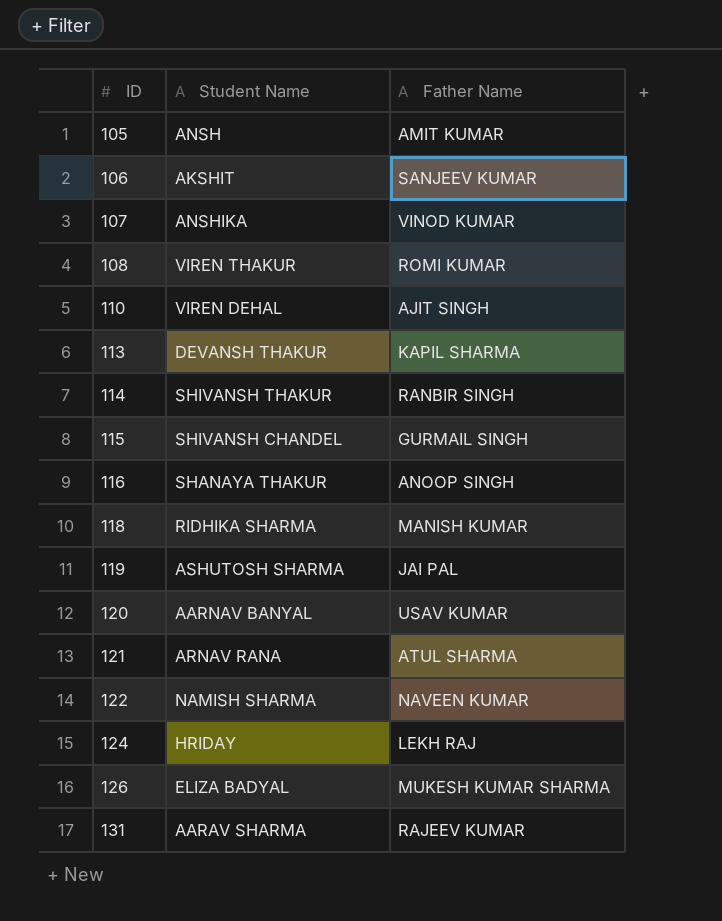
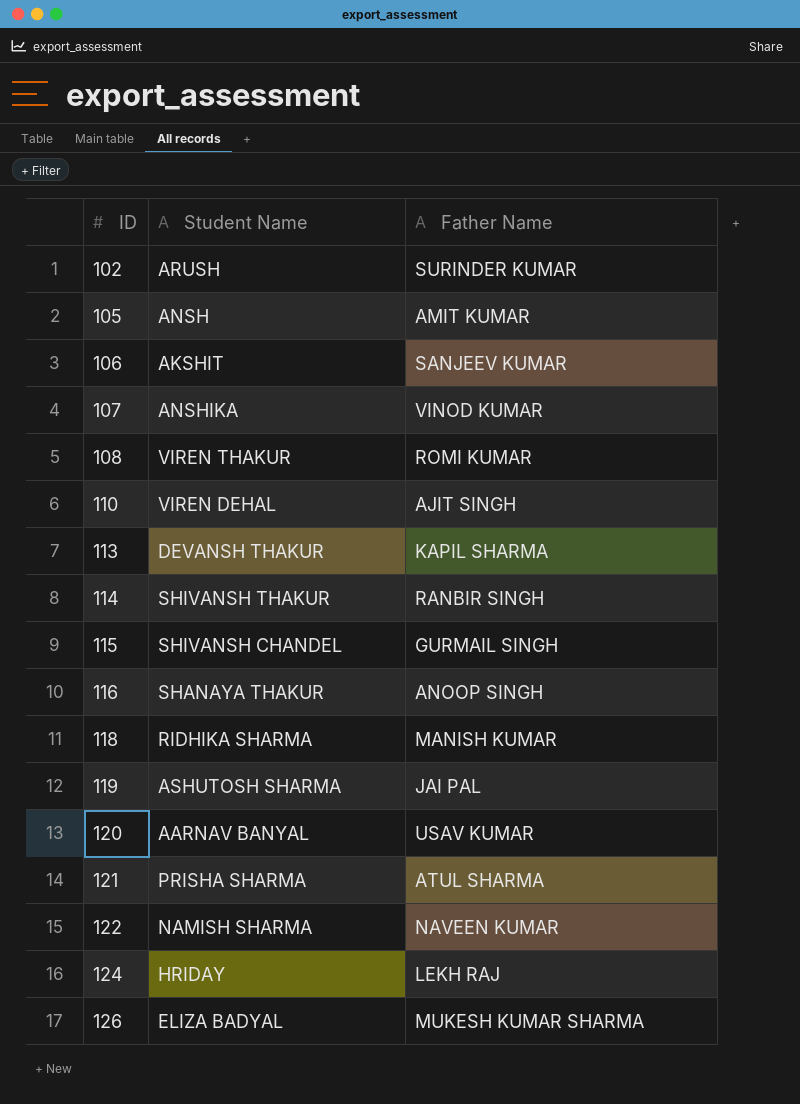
row 131: AARAV SHARMA | RAJEEV KUMAR -> none
row 102: none -> ARUSH | SURINDER KUMAR
121 | Student Name: ARNAV RANA -> PRISHA SHARMA

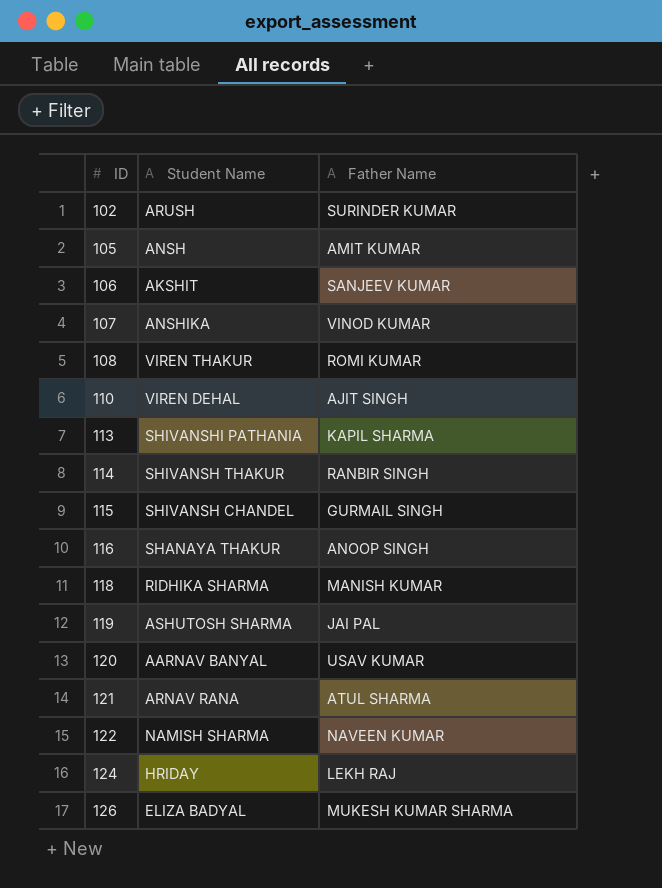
113 | Student Name: DEVANSH THAKUR -> SHIVANSHI PATHANIA
121 | Student Name: PRISHA SHARMA -> ARNAV RANA

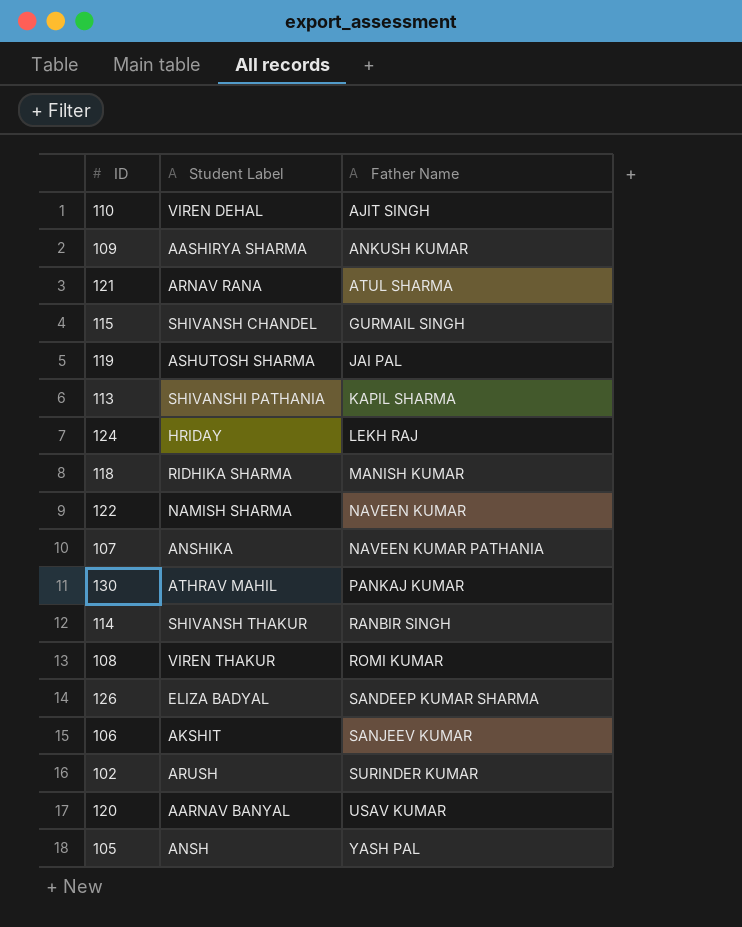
row order: ID ascending -> Father Name ascending
column name: Student Name -> Student Label
row 116: SHANAYA THAKUR | ANOOP SINGH -> none
row 109: none -> AASHIRYA SHARMA | ANKUSH KUMAR
107 | Father Name: VINOD KUMAR -> NAVEEN KUMAR PATHANIA
row 130: none -> ATHRAV MAHIL | PANKAJ KUMAR
126 | Father Name: MUKESH KUMAR SHARMA -> SANDEEP KUMAR SHARMA
105 | Father Name: AMIT KUMAR -> YASH PAL

